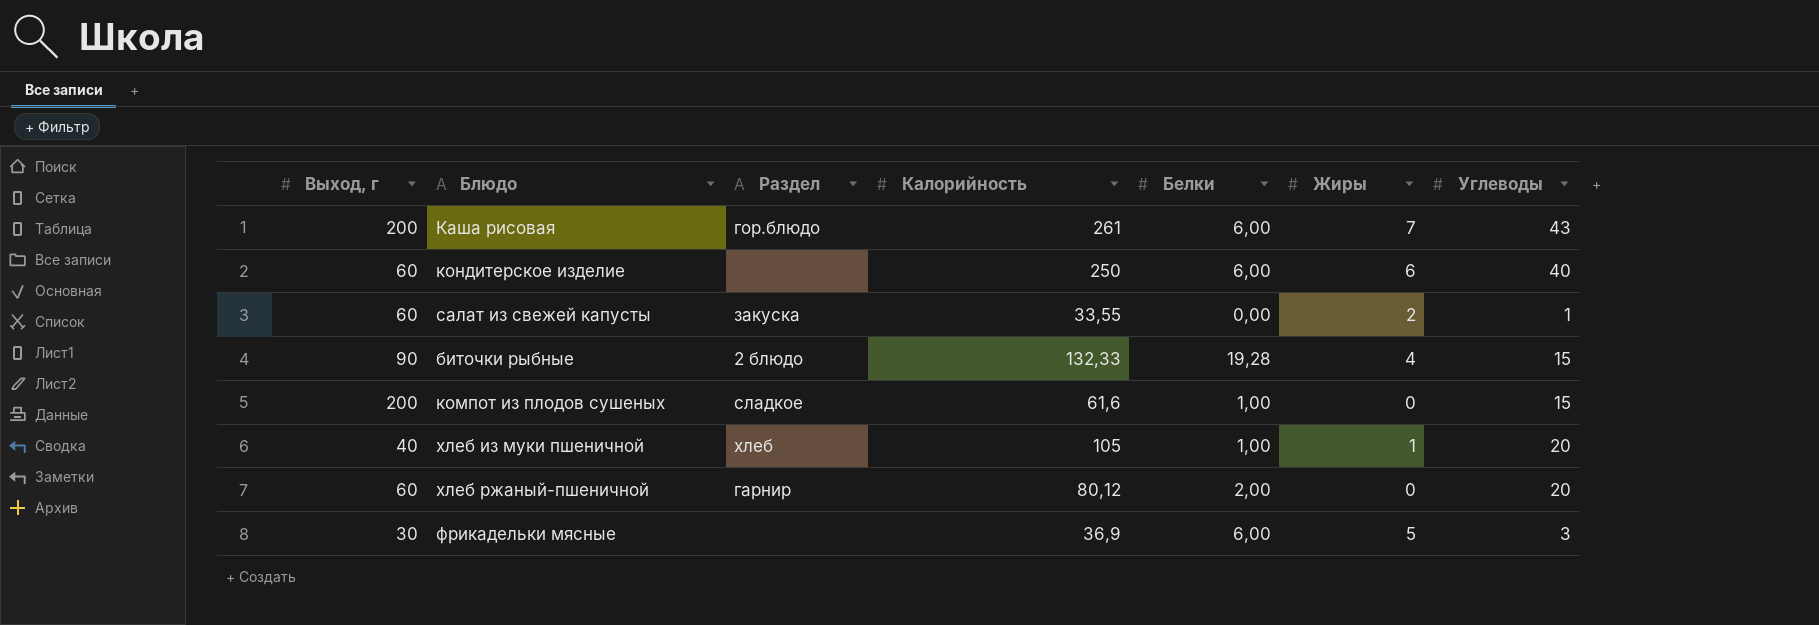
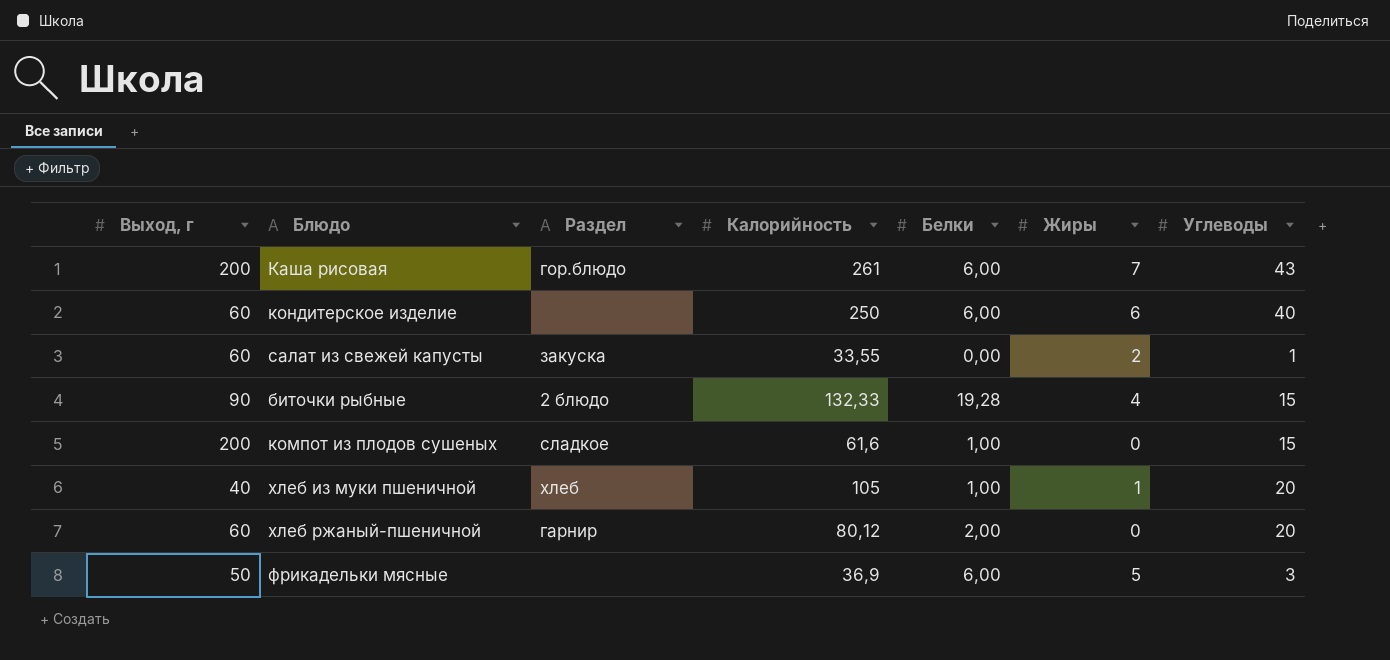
фрикадельки мясные | Выход, г: 30 -> 50

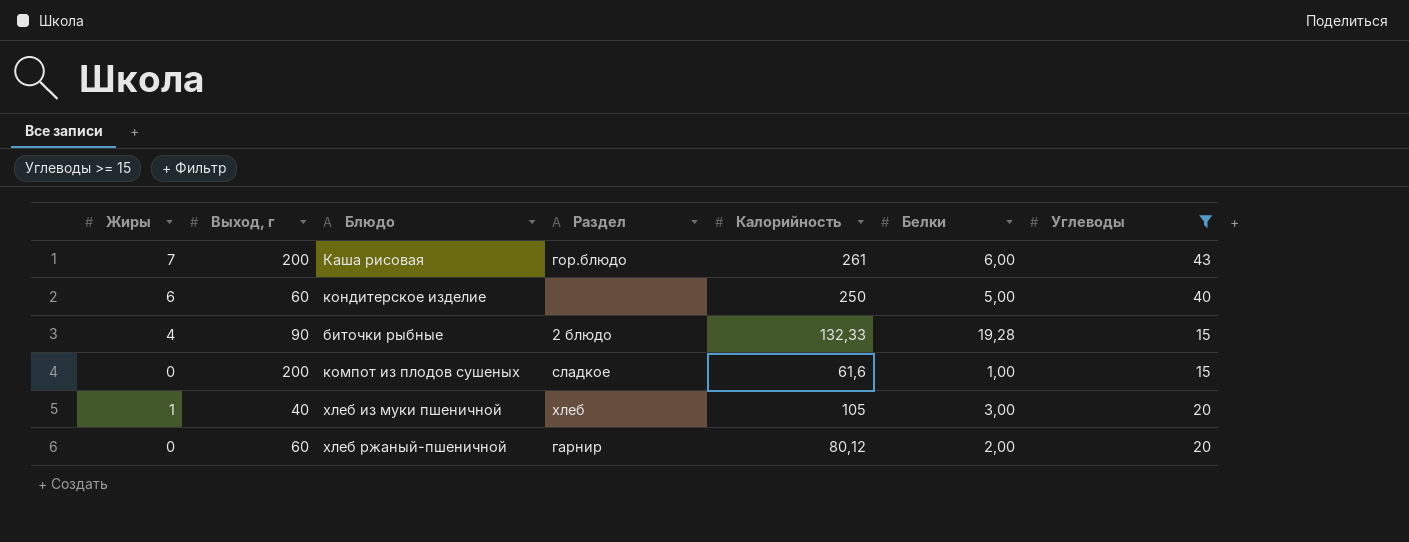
filter: none -> Углеводы >= 15
column Жиры | position: 6 -> 1
кондитерское изделие | Белки: 6,00 -> 5,00
хлеб из муки пшеничной | Белки: 1,00 -> 3,00

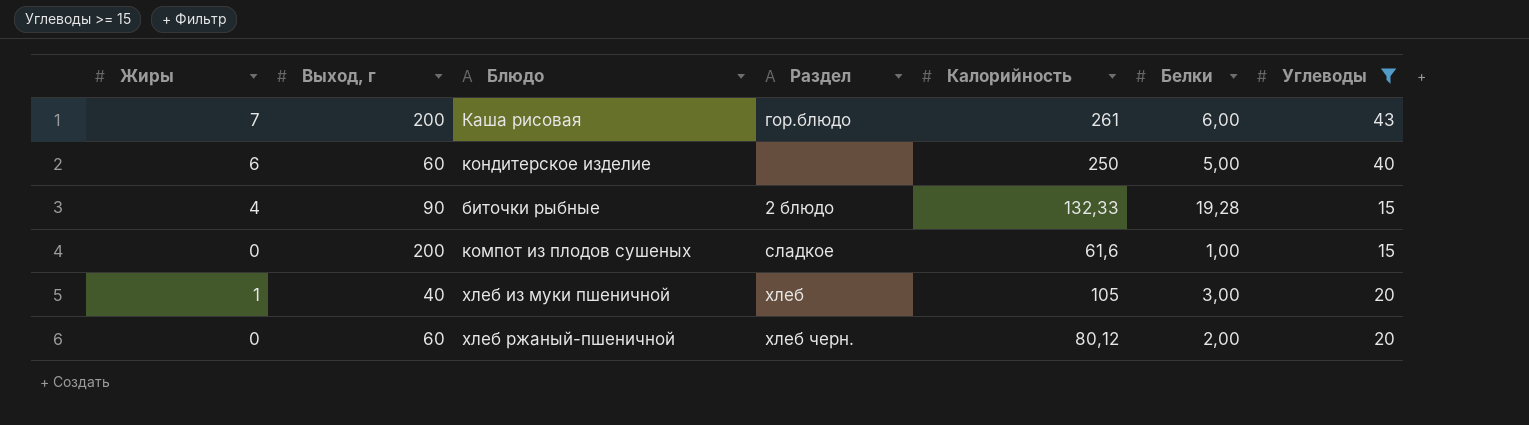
хлеб ржаный-пшеничной | Раздел: гарнир -> хлеб черн.

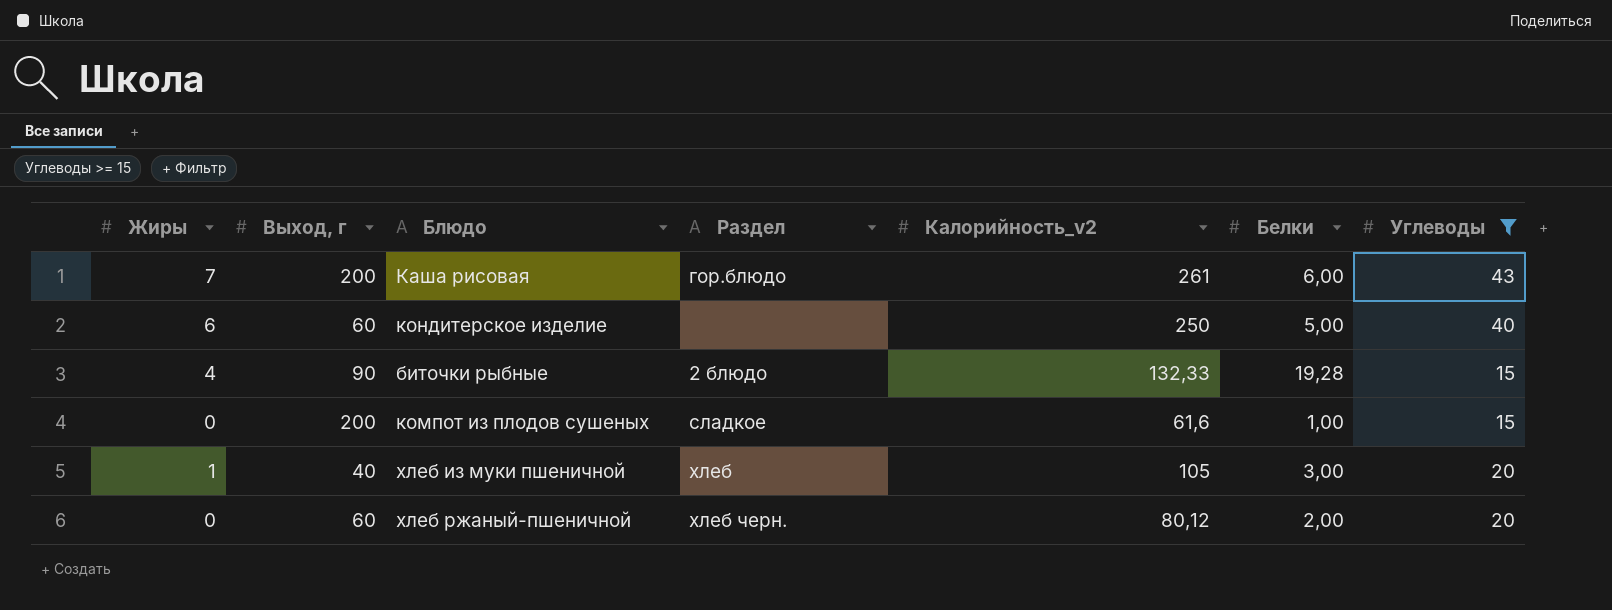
column name: Калорийность -> Калорийность_v2

